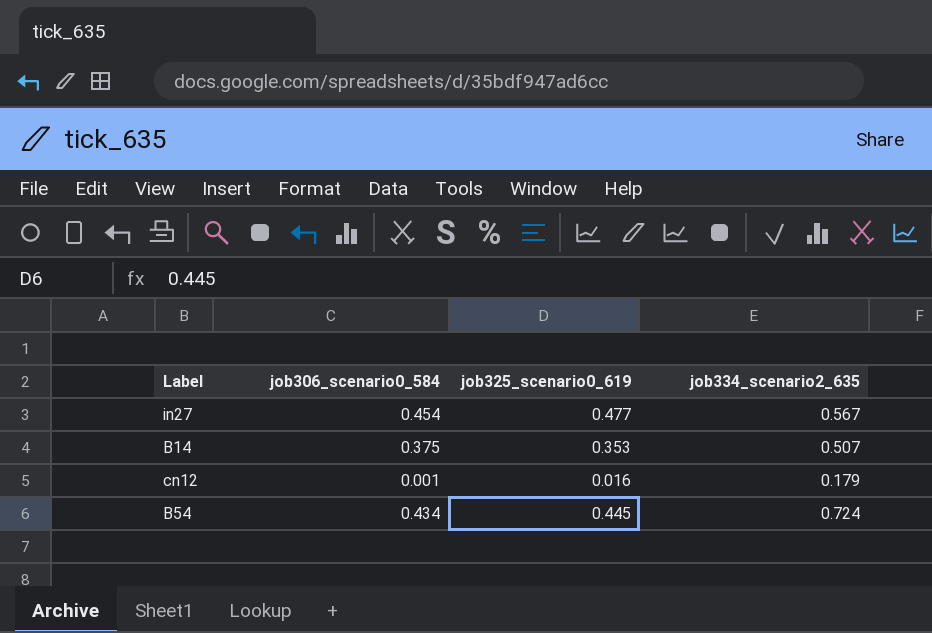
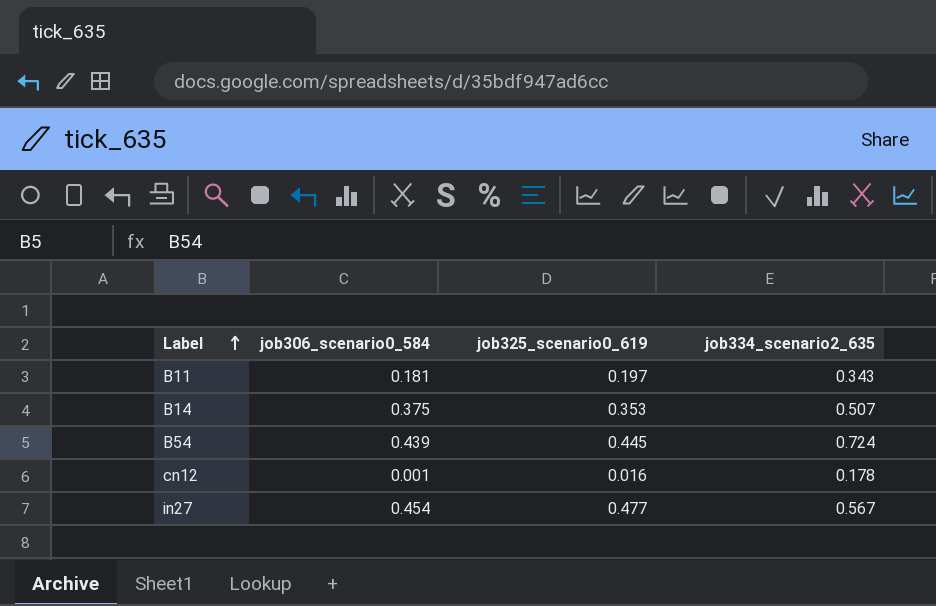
row order: none -> Label ascending
row B11: none -> 0.181 | 0.197 | 0.343
B54 | job306_scenario0_584: 0.434 -> 0.439
cn12 | job334_scenario2_635: 0.179 -> 0.178

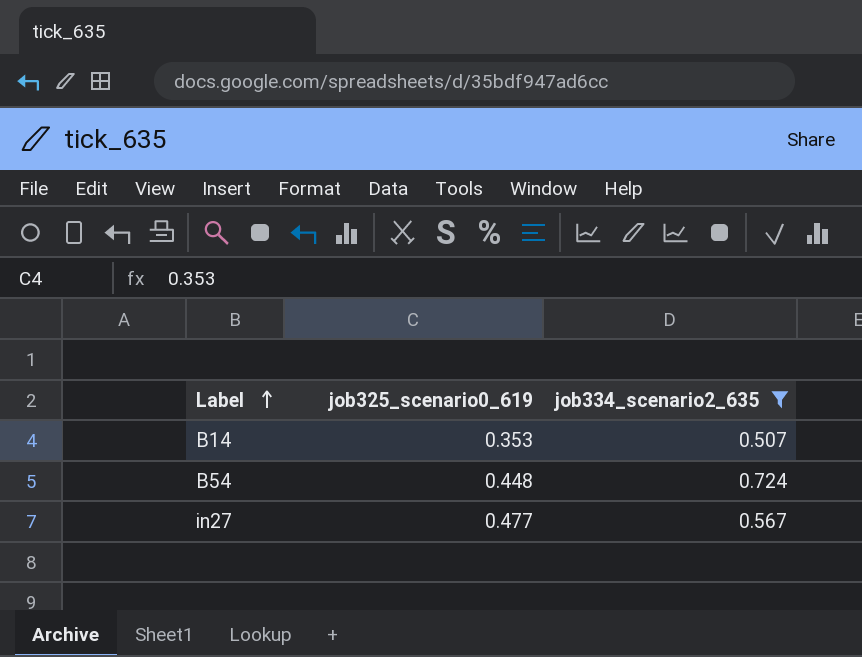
filter: none -> job334_scenario2_635 >= 0.507
column job306_scenario0_584 | position: 2 -> none
B54 | job325_scenario0_619: 0.445 -> 0.448

